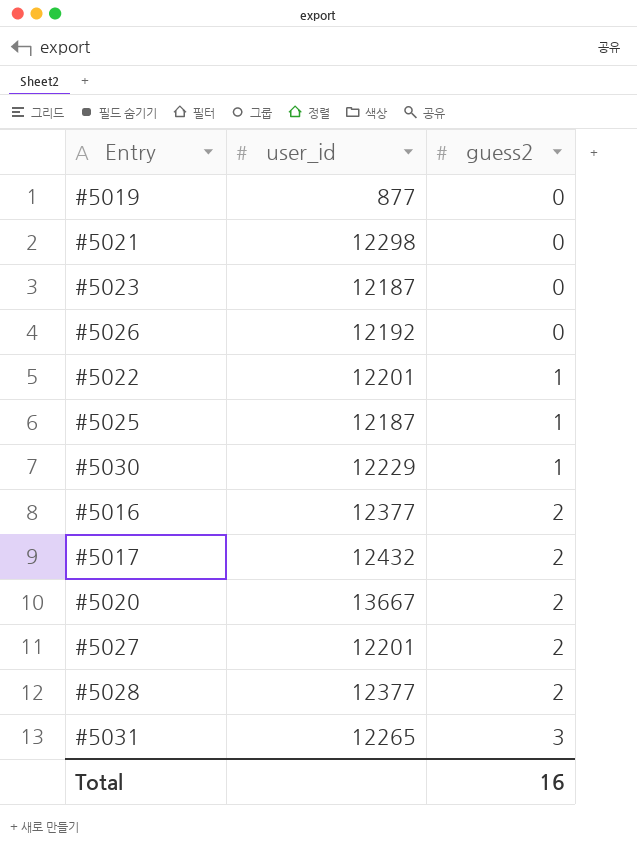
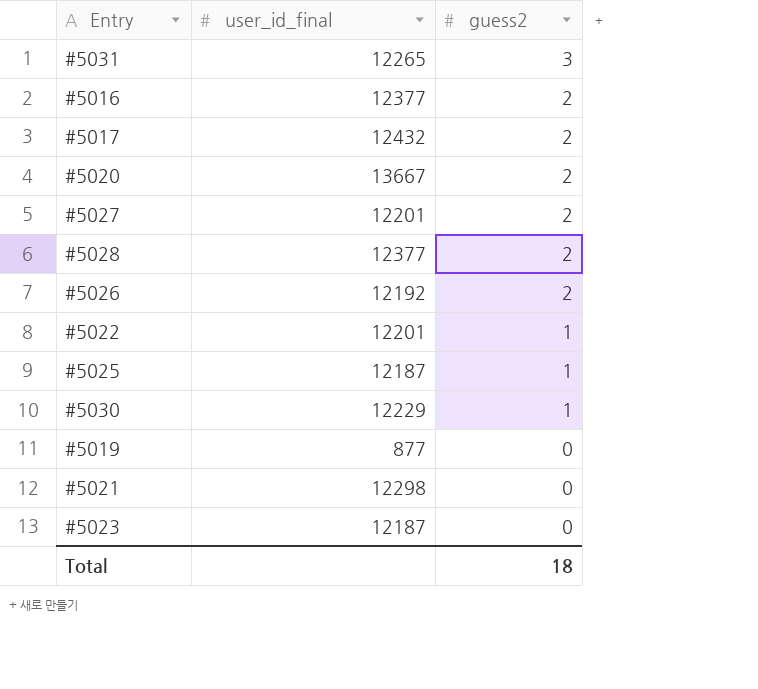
row order: guess2 ascending -> guess2 descending
column name: user_id -> user_id_final
#5026 | guess2: 0 -> 2
Total | guess2: 16 -> 18

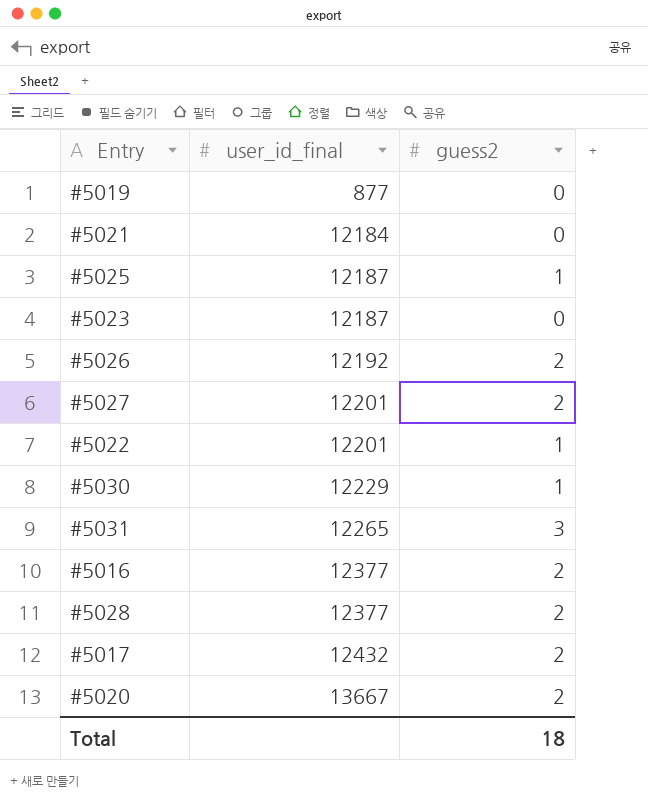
row order: guess2 descending -> user_id_final ascending
#5021 | user_id_final: 12298 -> 12184

